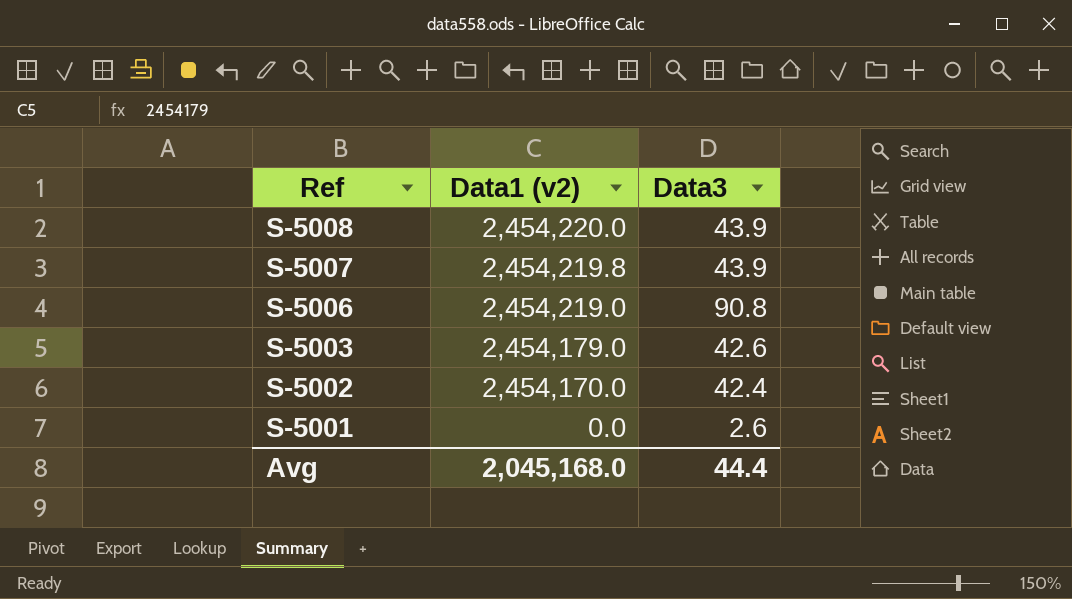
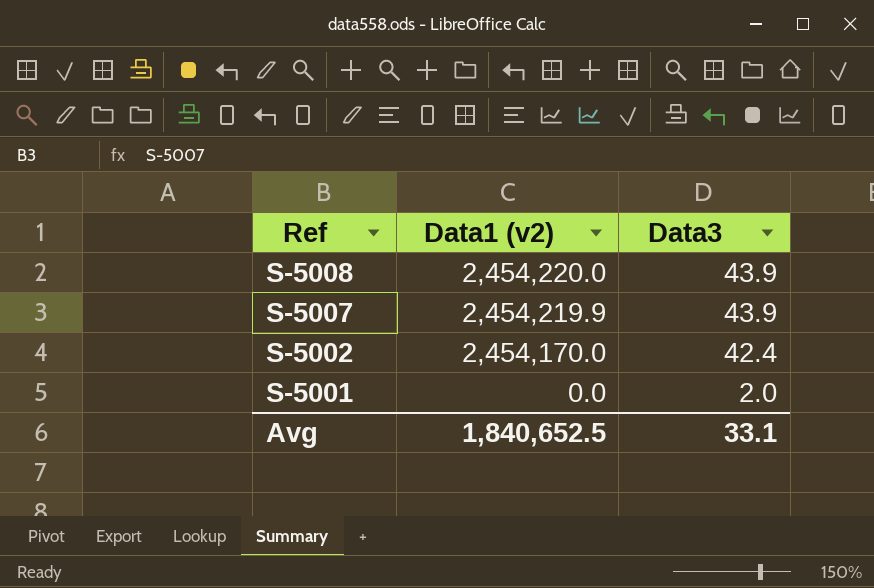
row S-5006: 2,454,219.0 | 90.8 -> none
row S-5003: 2,454,179.0 | 42.6 -> none
S-5007 | Data1 (v2): 2,454,219.8 -> 2,454,219.9
S-5001 | Data3: 2.6 -> 2.0
Avg | Data1 (v2): 2,045,168.0 -> 1,840,652.5
Avg | Data3: 44.4 -> 33.1

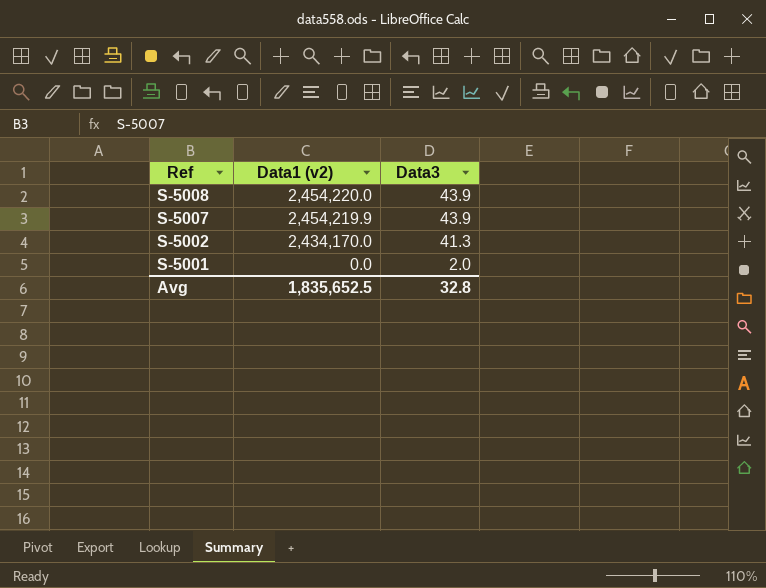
S-5002 | Data1 (v2): 2,454,170.0 -> 2,434,170.0
S-5002 | Data3: 42.4 -> 41.3
Avg | Data1 (v2): 1,840,652.5 -> 1,835,652.5
Avg | Data3: 33.1 -> 32.8

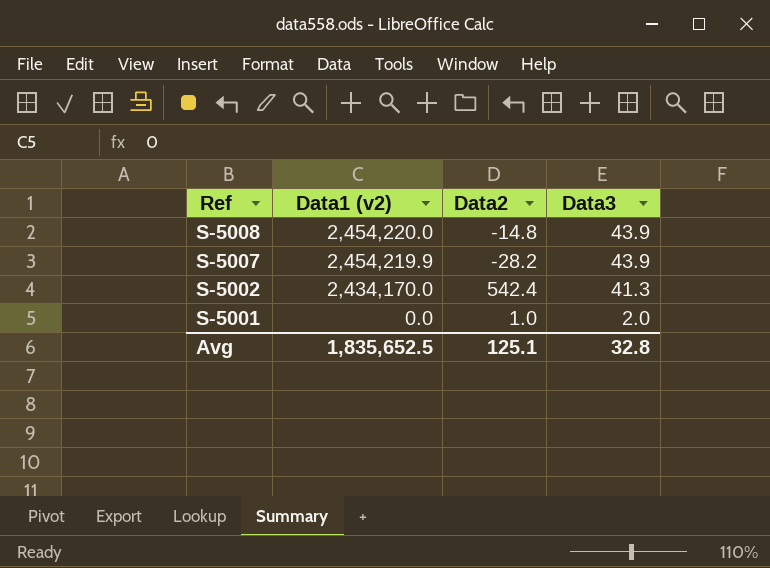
column Data2 | position: none -> 3

